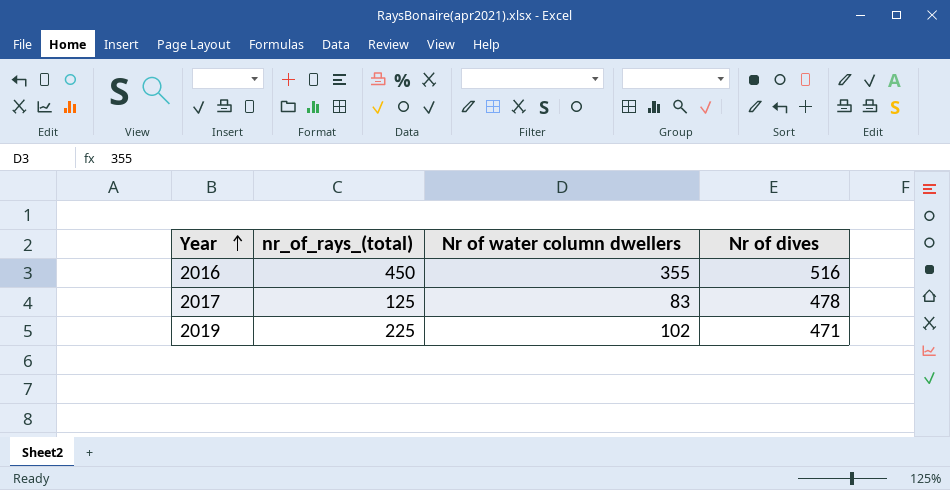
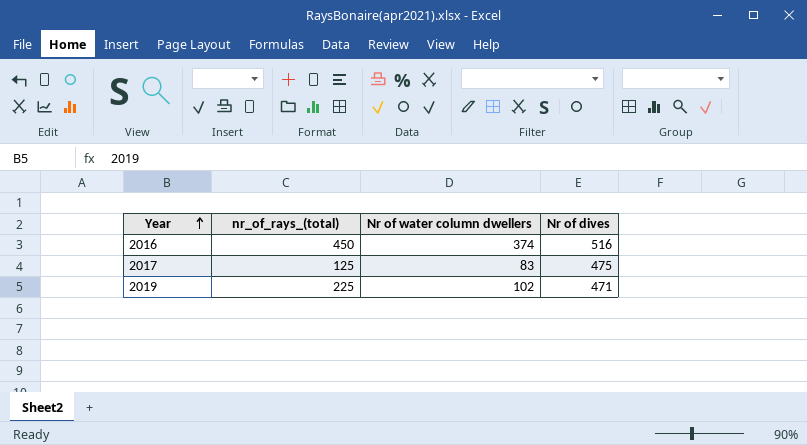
2016 | Nr of water column dwellers: 355 -> 374
2017 | Nr of dives: 478 -> 475

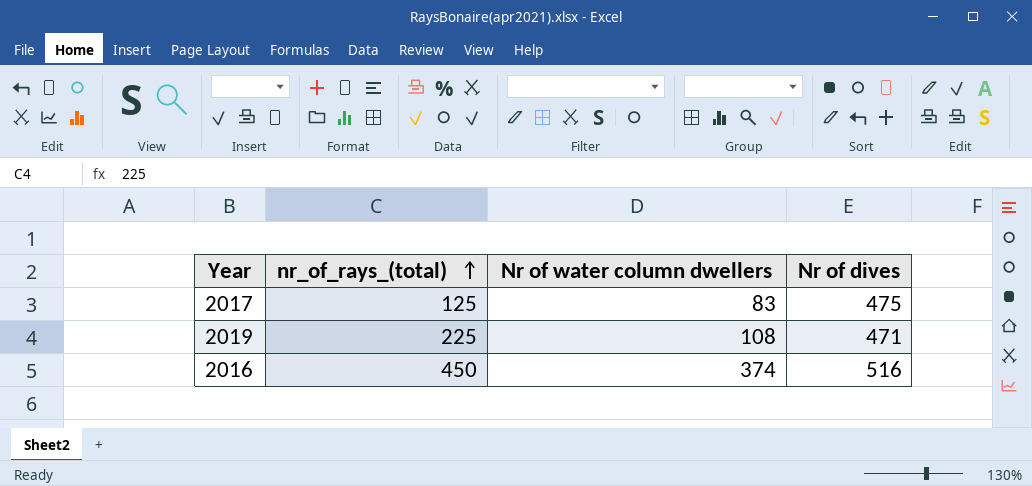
row order: Year ascending -> nr_of_rays_(total) ascending
2019 | Nr of water column dwellers: 102 -> 108

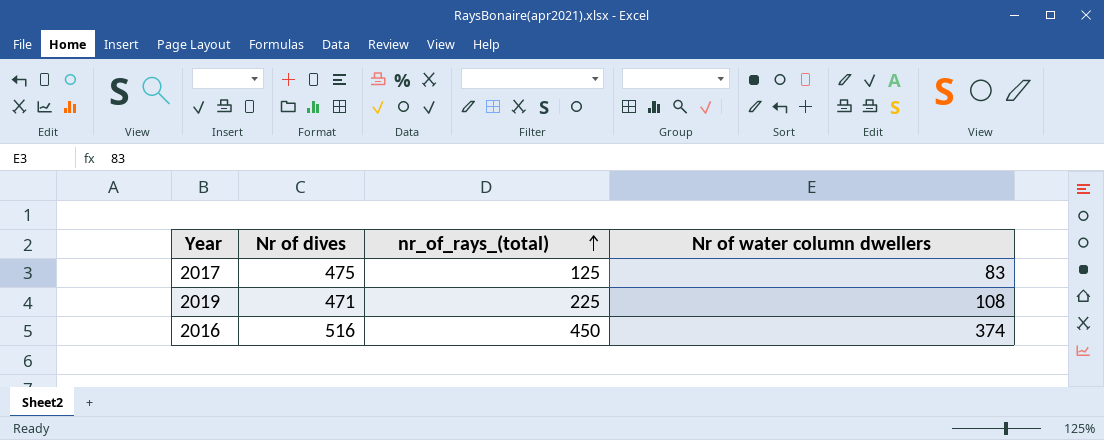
column Nr of dives | position: 4 -> 2

